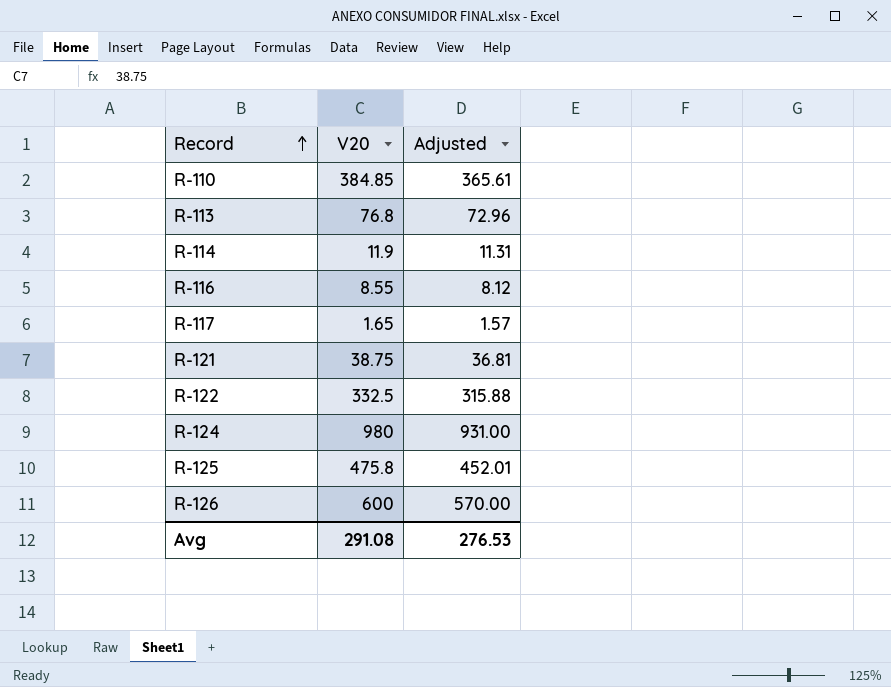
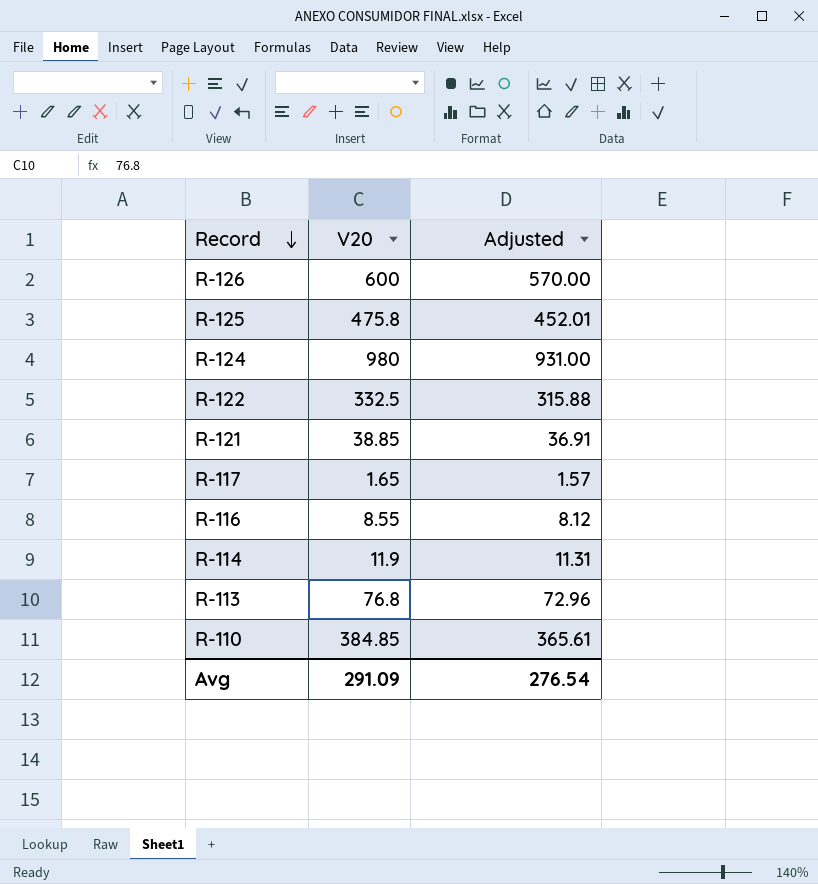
row order: Record ascending -> Record descending
R-121 | V20: 38.75 -> 38.85
R-121 | Adjusted: 36.81 -> 36.91
Avg | V20: 291.08 -> 291.09
Avg | Adjusted: 276.53 -> 276.54

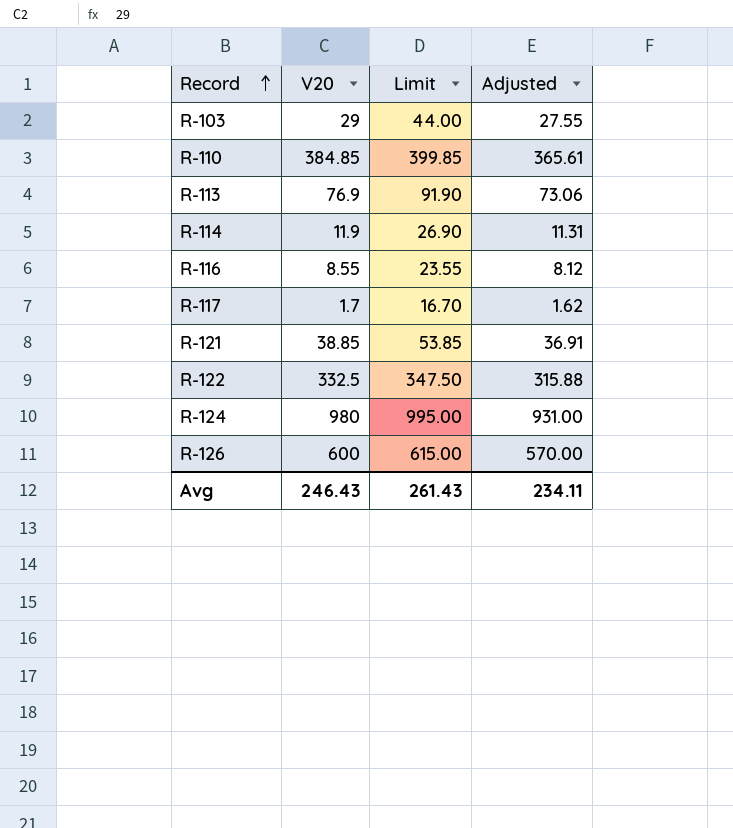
row order: Record descending -> Record ascending
column Limit | formula: none -> [V20] + 15
row R-125: 475.8 | 452.01 -> none
row R-103: none -> 29 | 44.00 | 27.55
R-113 | V20: 76.8 -> 76.9
R-113 | Adjusted: 72.96 -> 73.06
R-117 | V20: 1.65 -> 1.7
R-117 | Adjusted: 1.57 -> 1.62
Avg | V20: 291.09 -> 246.43
Avg | Adjusted: 276.54 -> 234.11

